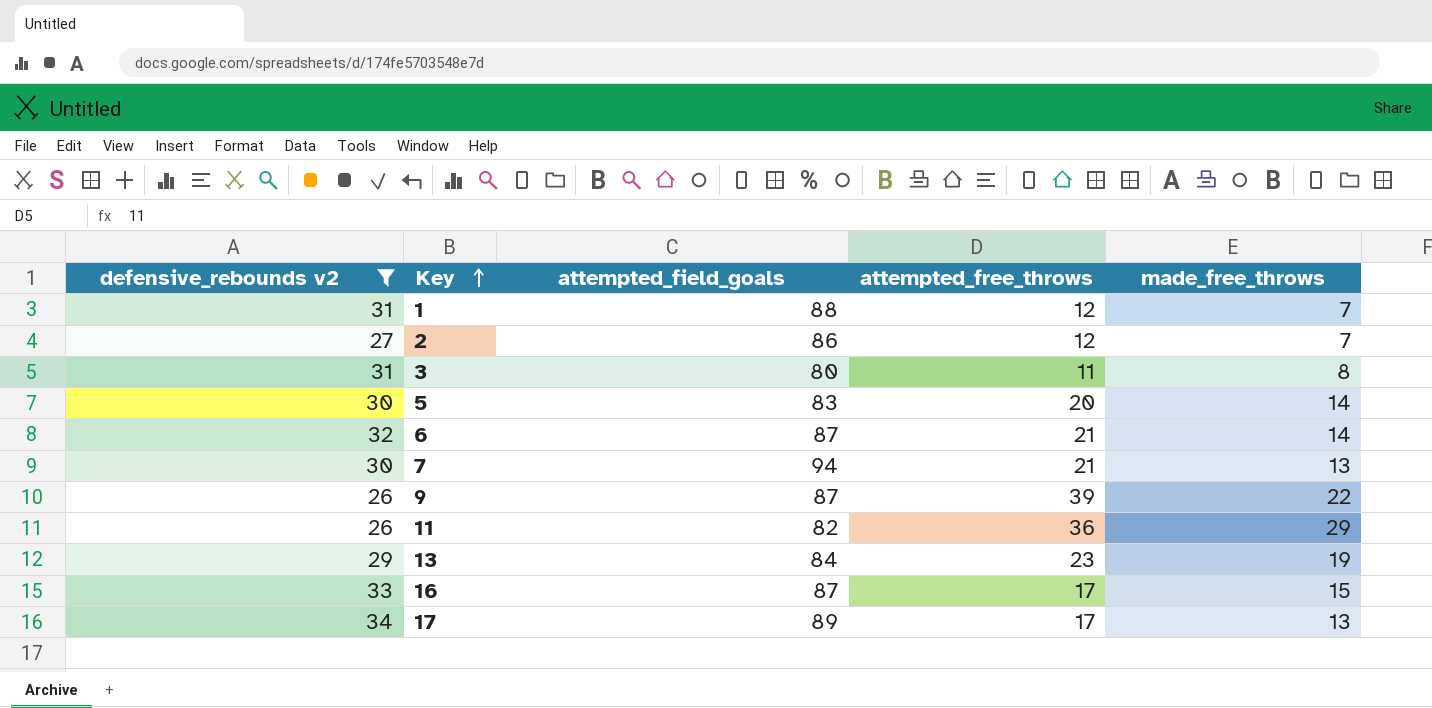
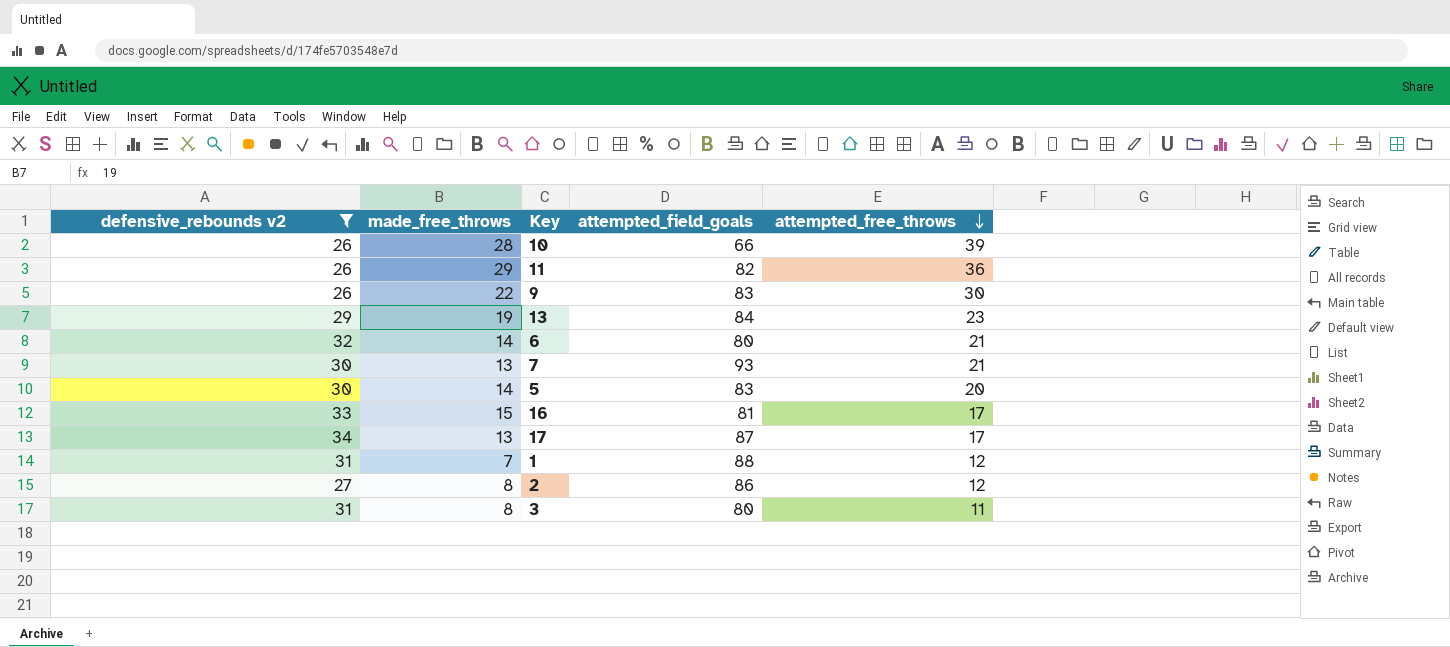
row order: Key ascending -> attempted_free_throws descending
column made_free_throws | position: 5 -> 2
row 10: none -> 26 | 28 | 66 | 39
9 | attempted_field_goals: 87 -> 83
9 | attempted_free_throws: 39 -> 30
6 | attempted_field_goals: 87 -> 80
7 | attempted_field_goals: 94 -> 93
16 | attempted_field_goals: 87 -> 81
17 | attempted_field_goals: 89 -> 87
2 | made_free_throws: 7 -> 8

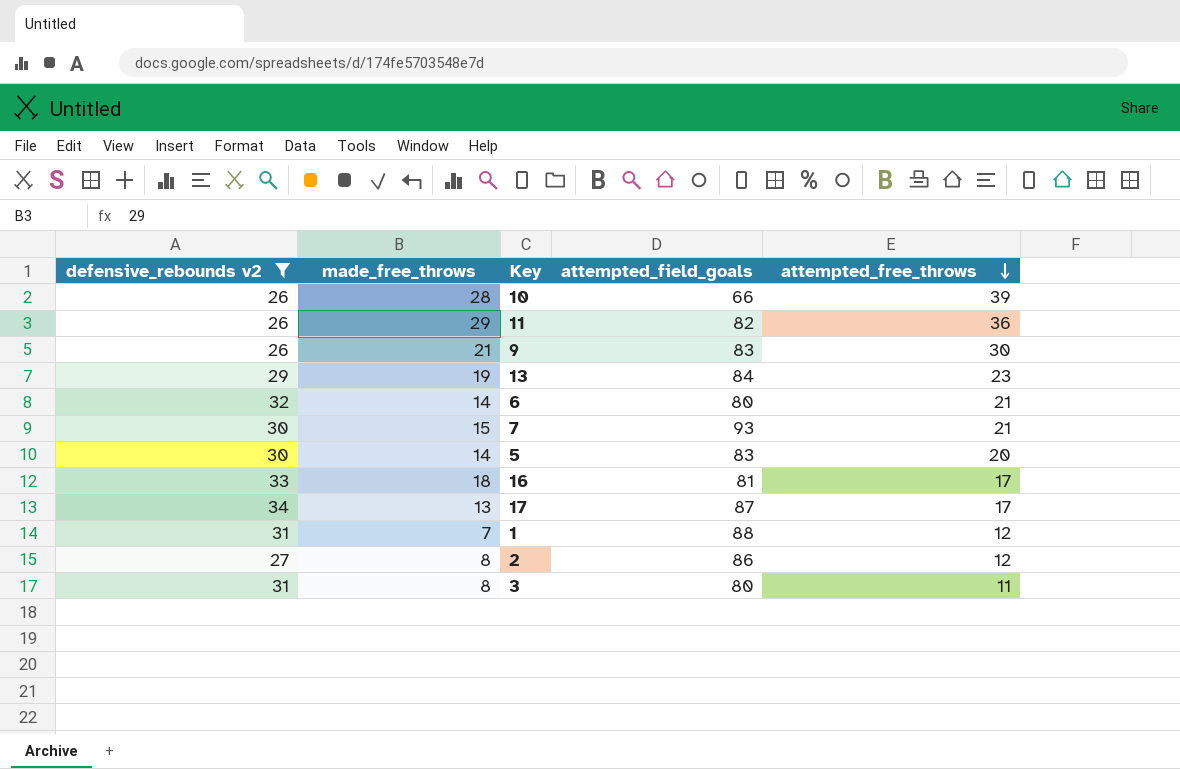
9 | made_free_throws: 22 -> 21
7 | made_free_throws: 13 -> 15
16 | made_free_throws: 15 -> 18

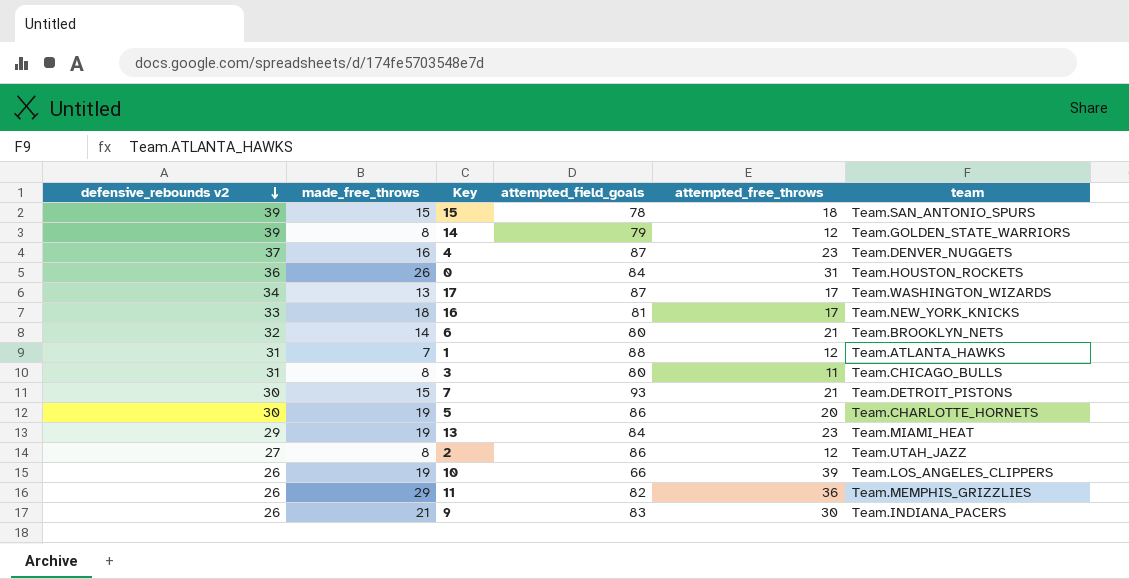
filter: defensive_rebounds v2 <= 34 -> none
row order: attempted_free_throws descending -> defensive_rebounds v2 descending
column team | position: none -> 6
5 | made_free_throws: 14 -> 19
5 | attempted_field_goals: 83 -> 86
10 | made_free_throws: 28 -> 19

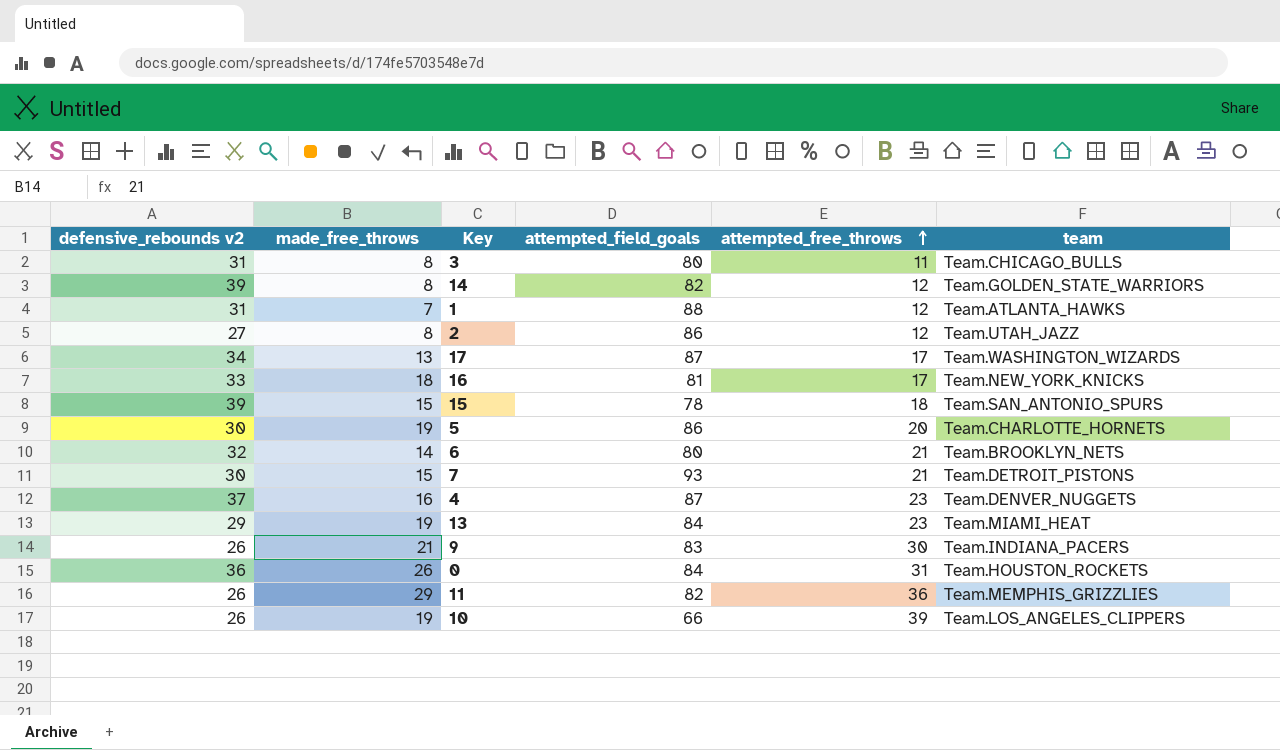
row order: defensive_rebounds v2 descending -> attempted_free_throws ascending
14 | attempted_field_goals: 79 -> 82

